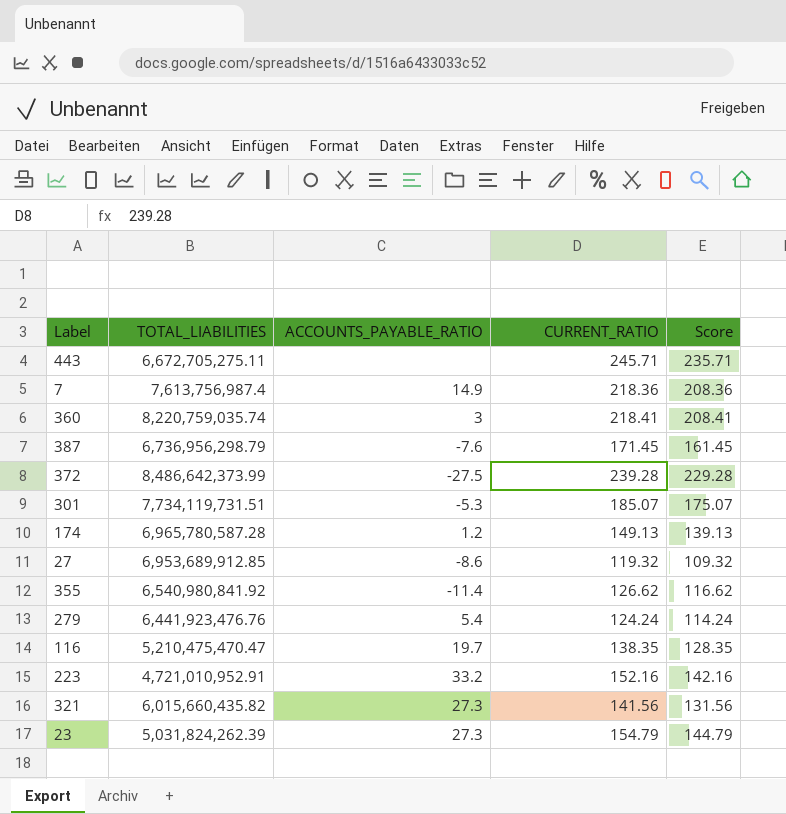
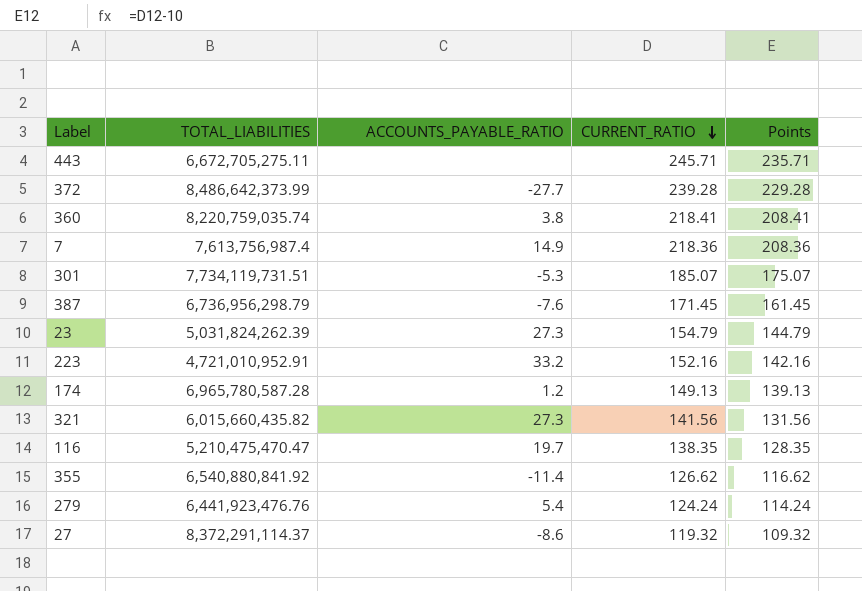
row order: none -> CURRENT_RATIO descending
column name: Score -> Points
372 | ACCOUNTS_PAYABLE_RATIO: -27.5 -> -27.7
360 | ACCOUNTS_PAYABLE_RATIO: 3 -> 3.8
355 | TOTAL_LIABILITIES: 6,540,980,841.92 -> 6,540,880,841.92
27 | TOTAL_LIABILITIES: 6,953,689,912.85 -> 8,372,291,114.37

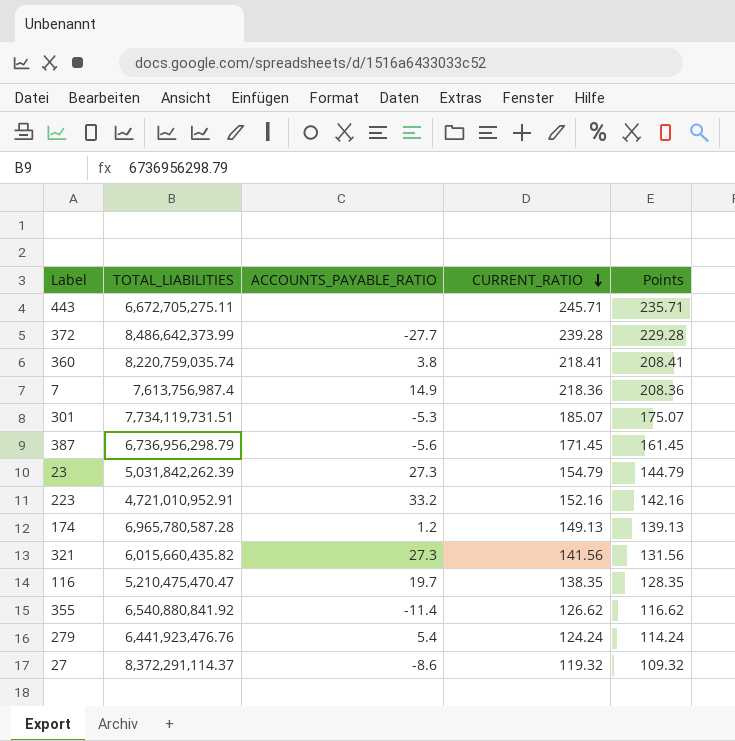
387 | ACCOUNTS_PAYABLE_RATIO: -7.6 -> -5.6
23 | TOTAL_LIABILITIES: 5,031,824,262.39 -> 5,031,842,262.39

